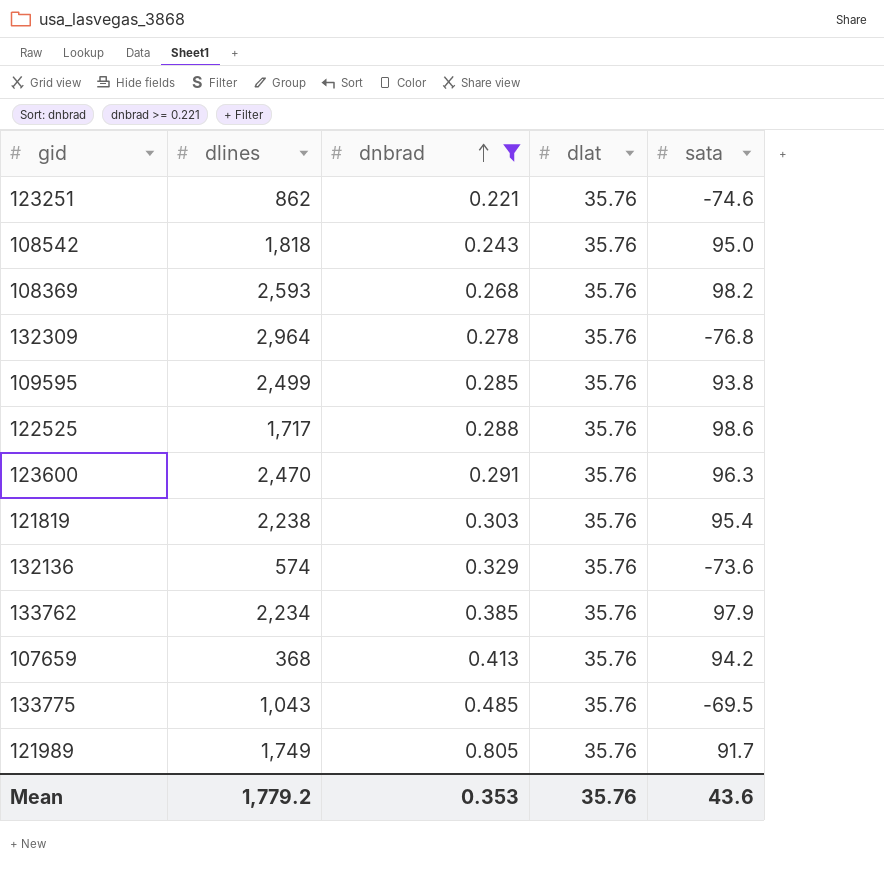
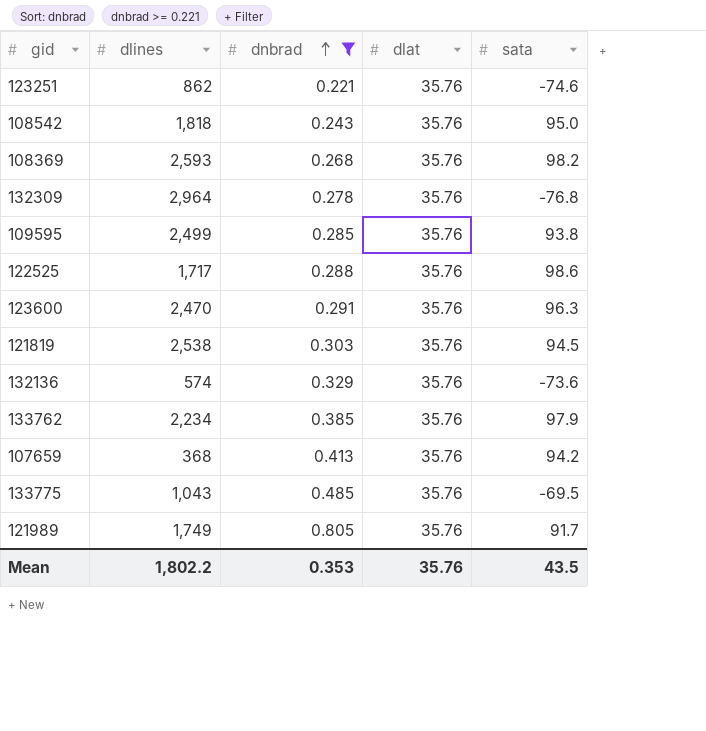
121819 | dlines: 2,238 -> 2,538
121819 | sata: 95.4 -> 94.5
Mean | dlines: 1,779.2 -> 1,802.2
Mean | sata: 43.6 -> 43.5

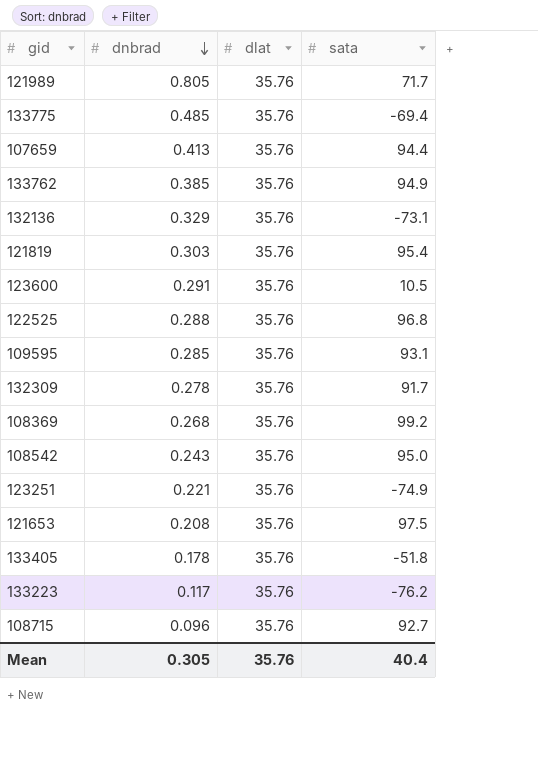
filter: dnbrad >= 0.221 -> none
row order: dnbrad ascending -> dnbrad descending
column dlines | position: 2 -> none
121989 | sata: 91.7 -> 71.7
133775 | sata: -69.5 -> -69.4
107659 | sata: 94.2 -> 94.4
133762 | sata: 97.9 -> 94.9
132136 | sata: -73.6 -> -73.1
121819 | sata: 94.5 -> 95.4
123600 | sata: 96.3 -> 10.5
122525 | sata: 98.6 -> 96.8
109595 | sata: 93.8 -> 93.1
132309 | sata: -76.8 -> 91.7
108369 | sata: 98.2 -> 99.2
123251 | sata: -74.6 -> -74.9
Mean | dnbrad: 0.353 -> 0.305
Mean | sata: 43.5 -> 40.4

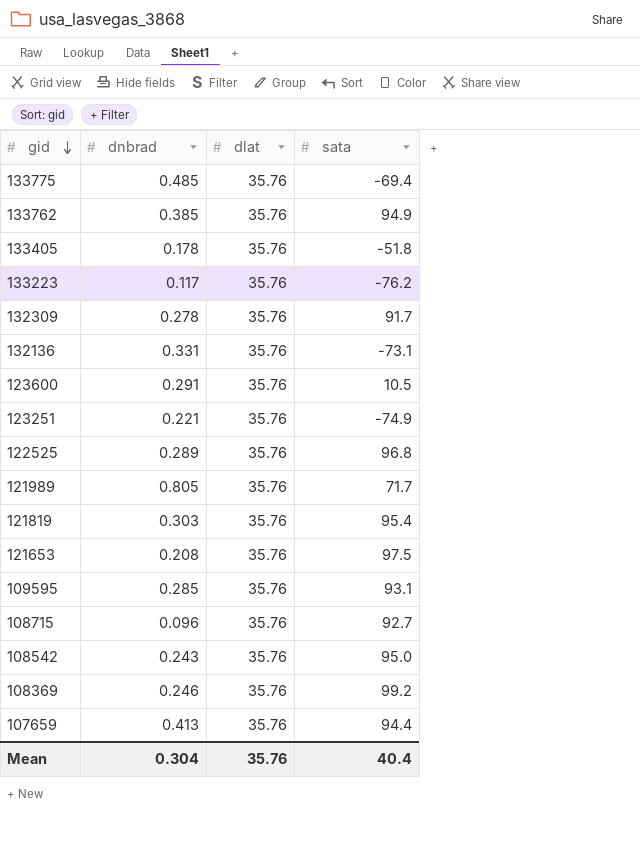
row order: dnbrad descending -> gid descending
132136 | dnbrad: 0.329 -> 0.331
122525 | dnbrad: 0.288 -> 0.289
108369 | dnbrad: 0.268 -> 0.246
Mean | dnbrad: 0.305 -> 0.304

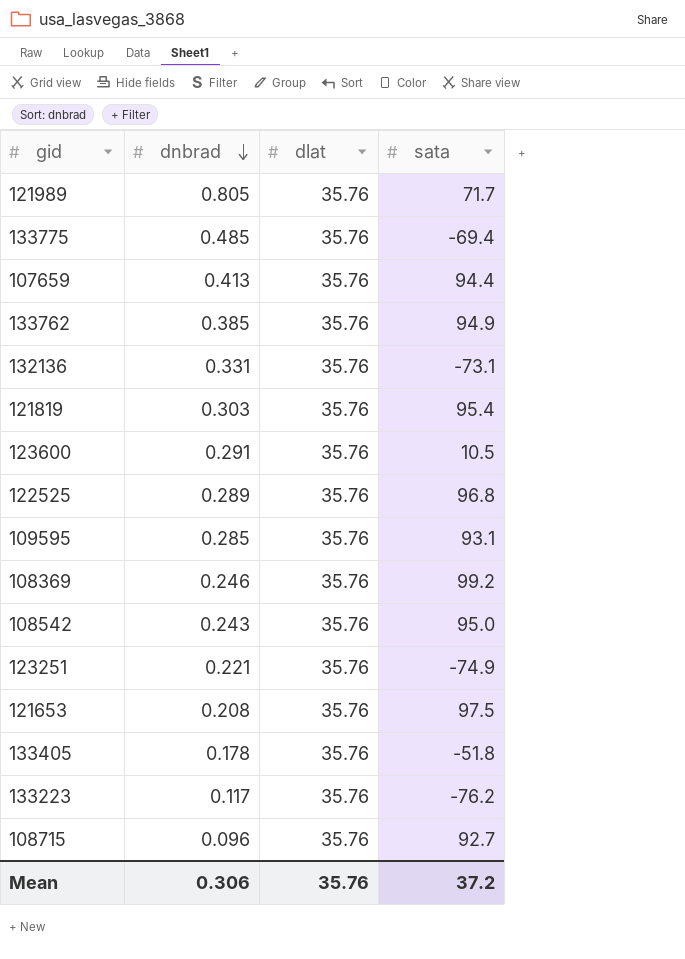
row order: gid descending -> dnbrad descending
row 132309: 0.278 | 35.76 | 91.7 -> none
Mean | dnbrad: 0.304 -> 0.306
Mean | sata: 40.4 -> 37.2

